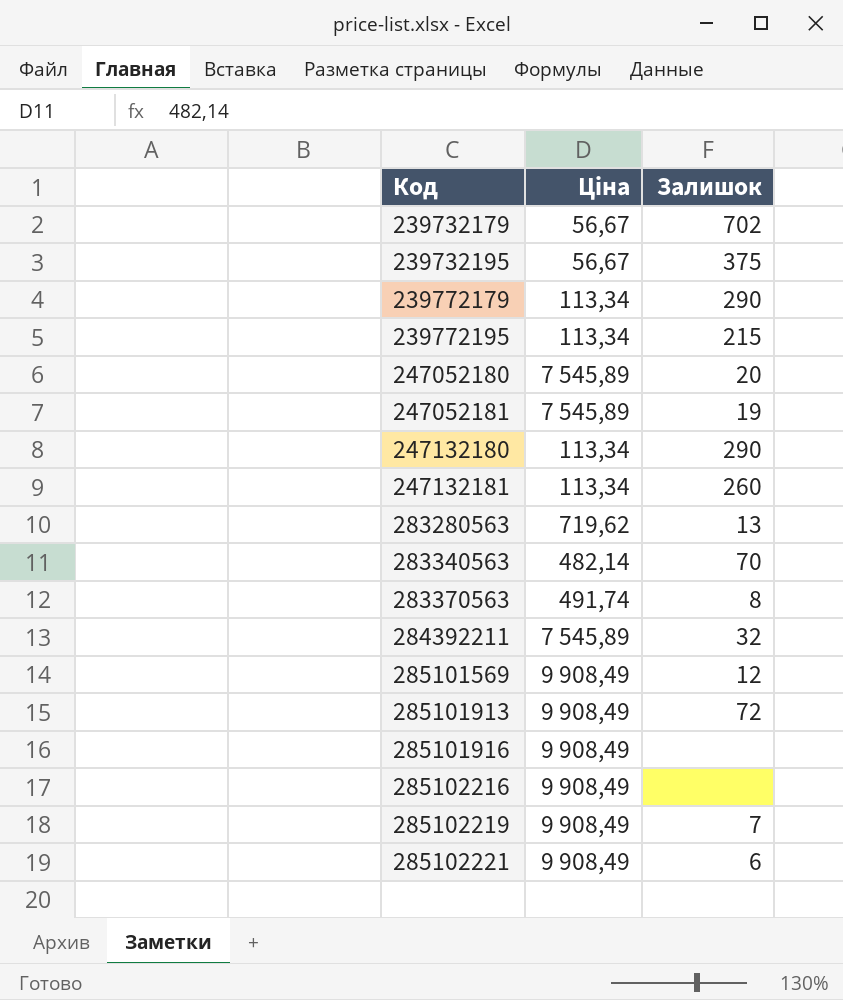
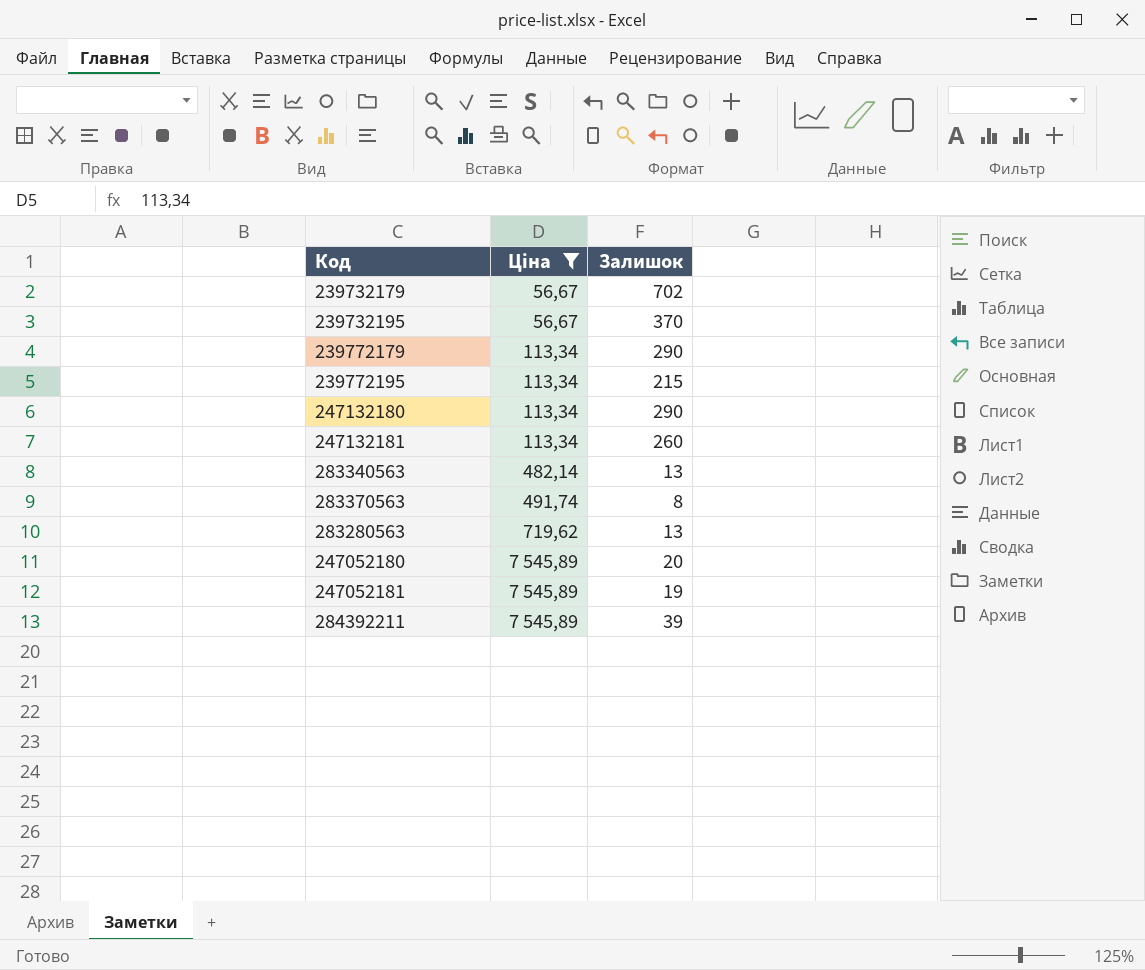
filter: none -> Ціна != 9 908,49
row order: Код ascending -> Ціна ascending
239732195 | Залишок: 375 -> 370
283340563 | Залишок: 70 -> 13
284392211 | Залишок: 32 -> 39

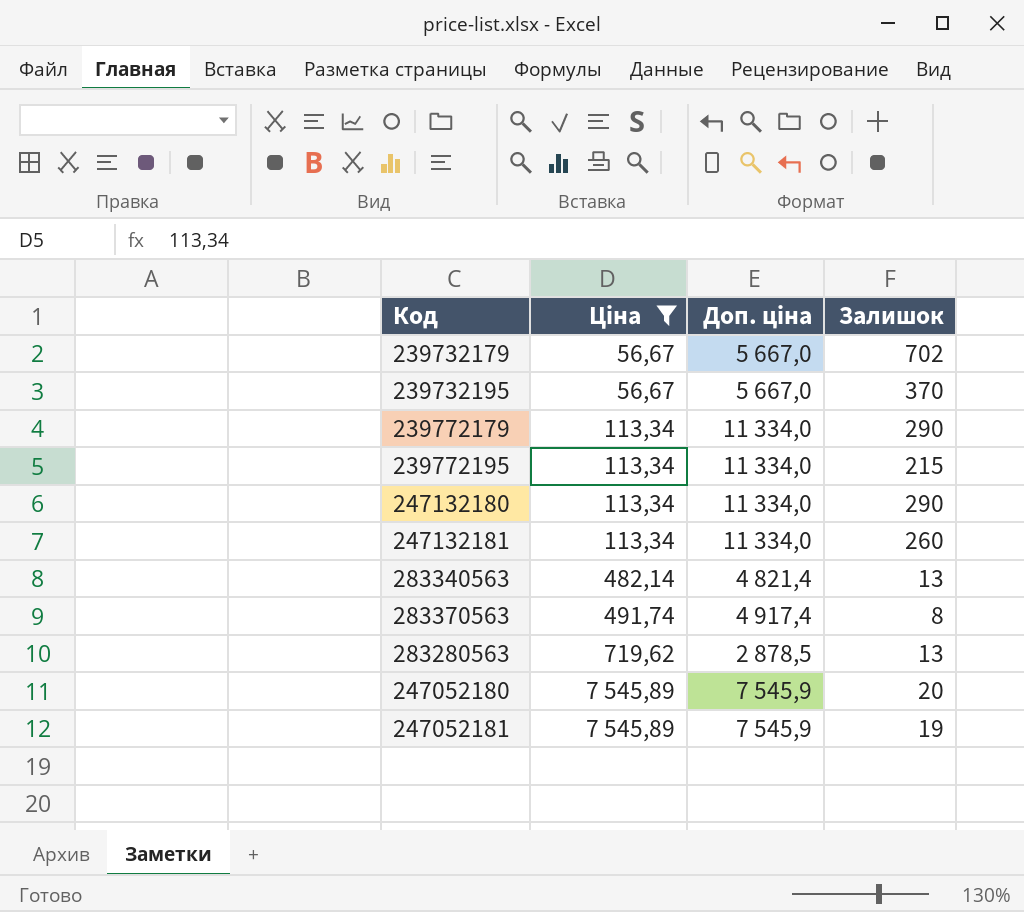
column Доп. ціна | position: none -> 3
row 284392211: 7 545,89 | 39 -> none

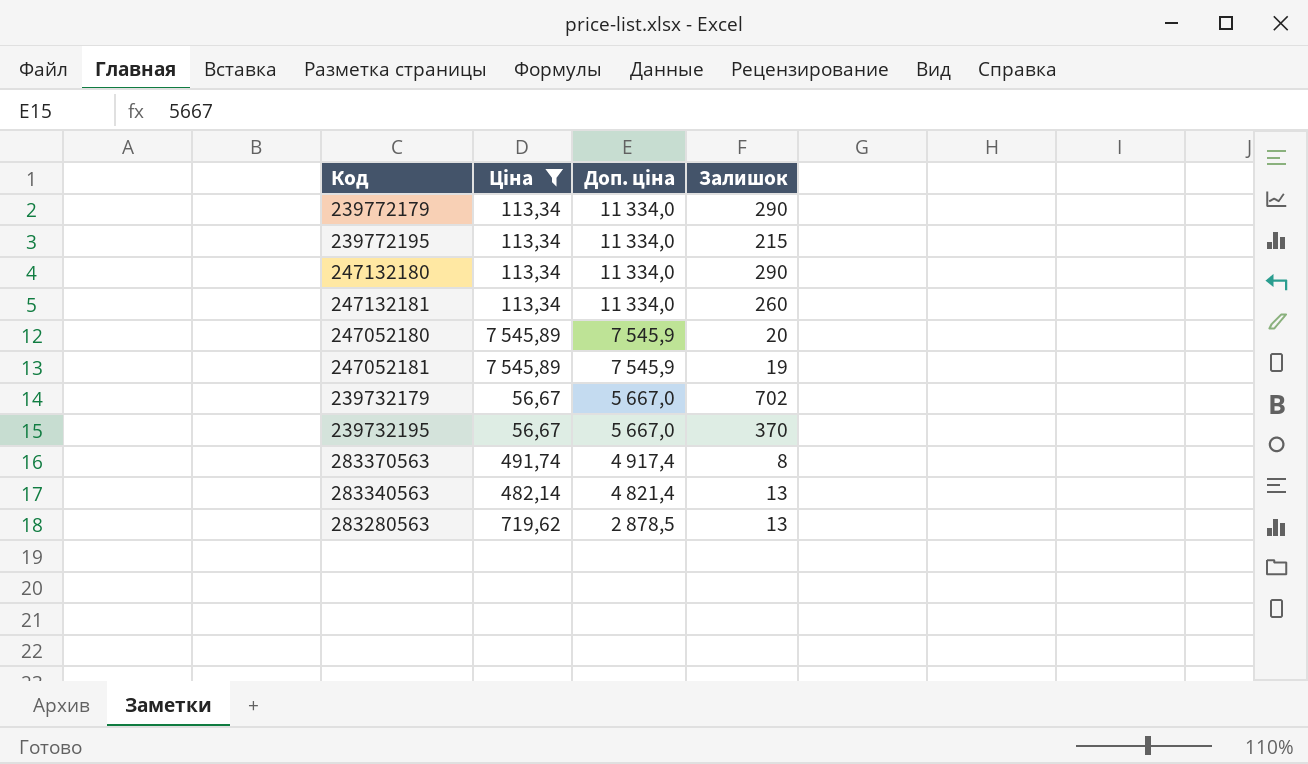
row order: Ціна ascending -> Доп. ціна descending

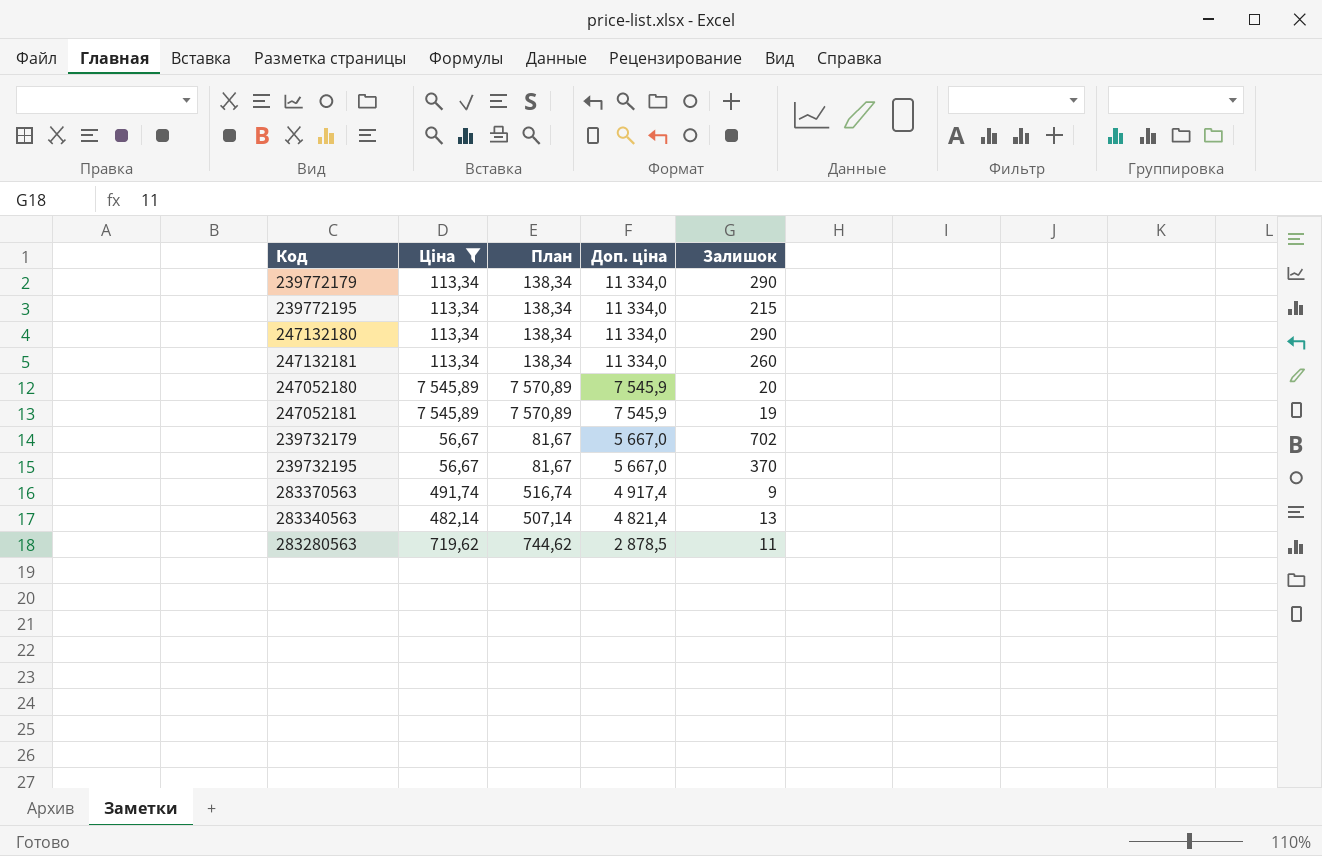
column План | formula: none -> [Ціна] + 25
283370563 | Залишок: 8 -> 9
283280563 | Залишок: 13 -> 11

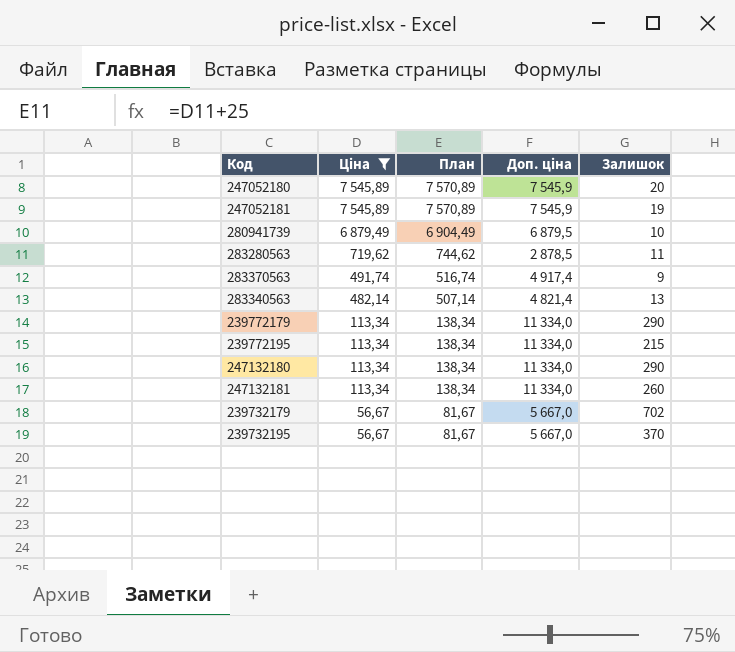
row order: Доп. ціна descending -> Ціна descending
row 280941739: none -> 6 879,49 | 6 904,49 | 6 879,5 | 10

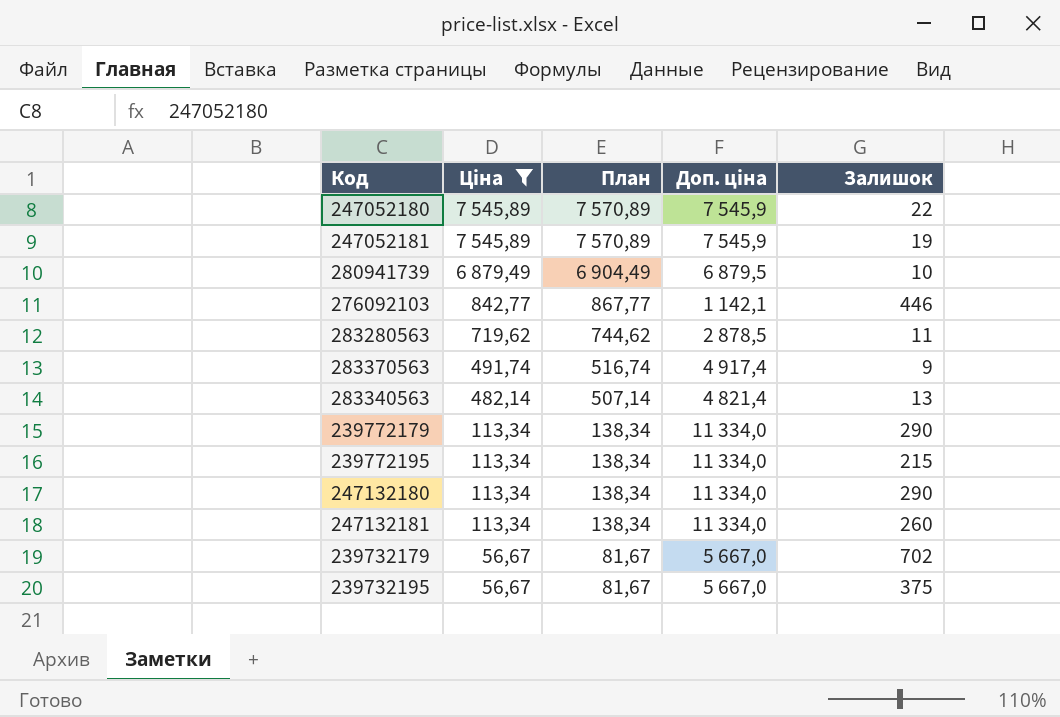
247052180 | Залишок: 20 -> 22
row 276092103: none -> 842,77 | 867,77 | 1 142,1 | 446
239732195 | Залишок: 370 -> 375

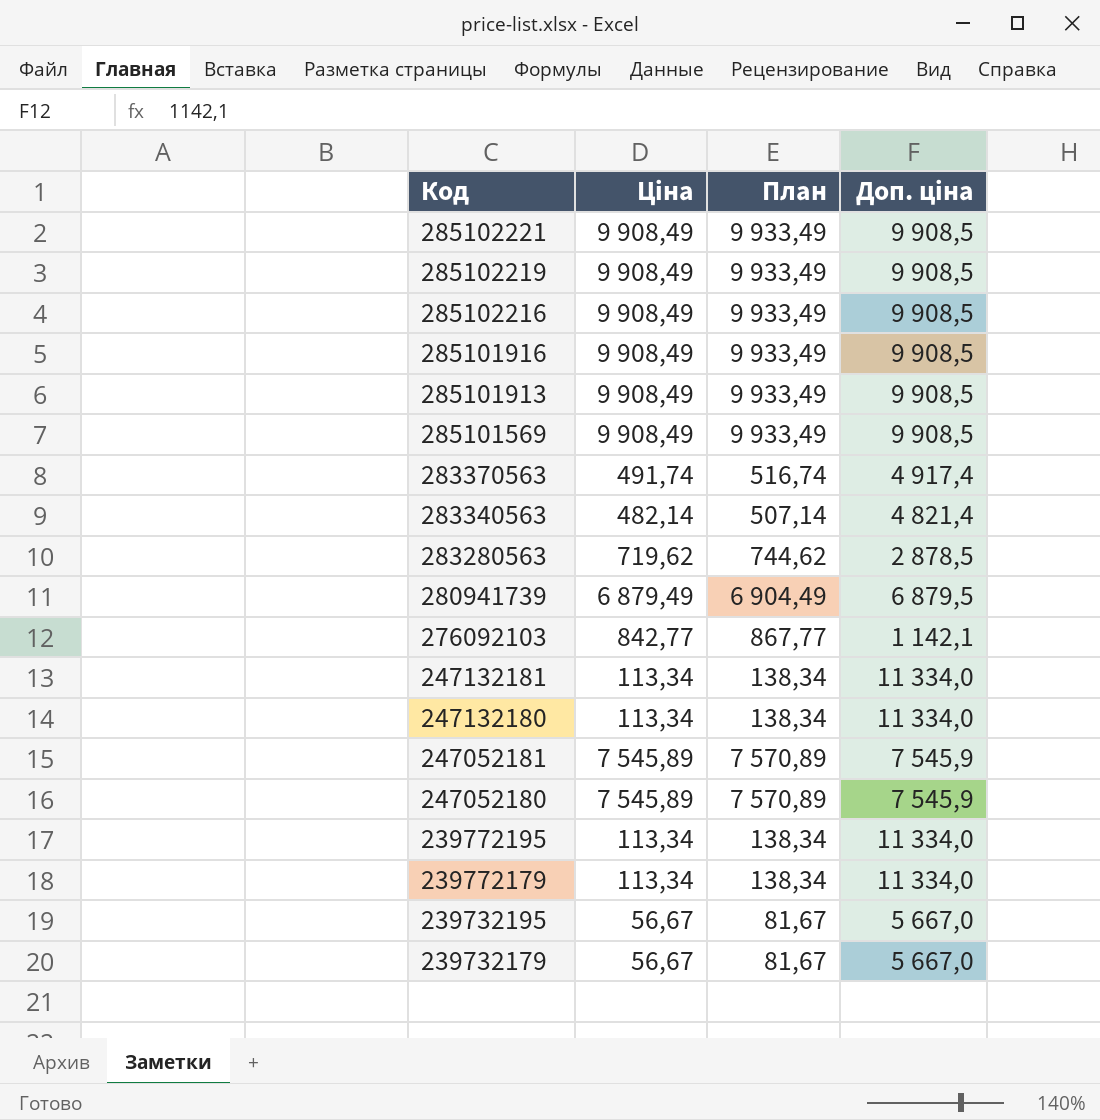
filter: Ціна != 9 908,49 -> none
row order: Ціна descending -> Код descending
column Залишок | position: 5 -> none

